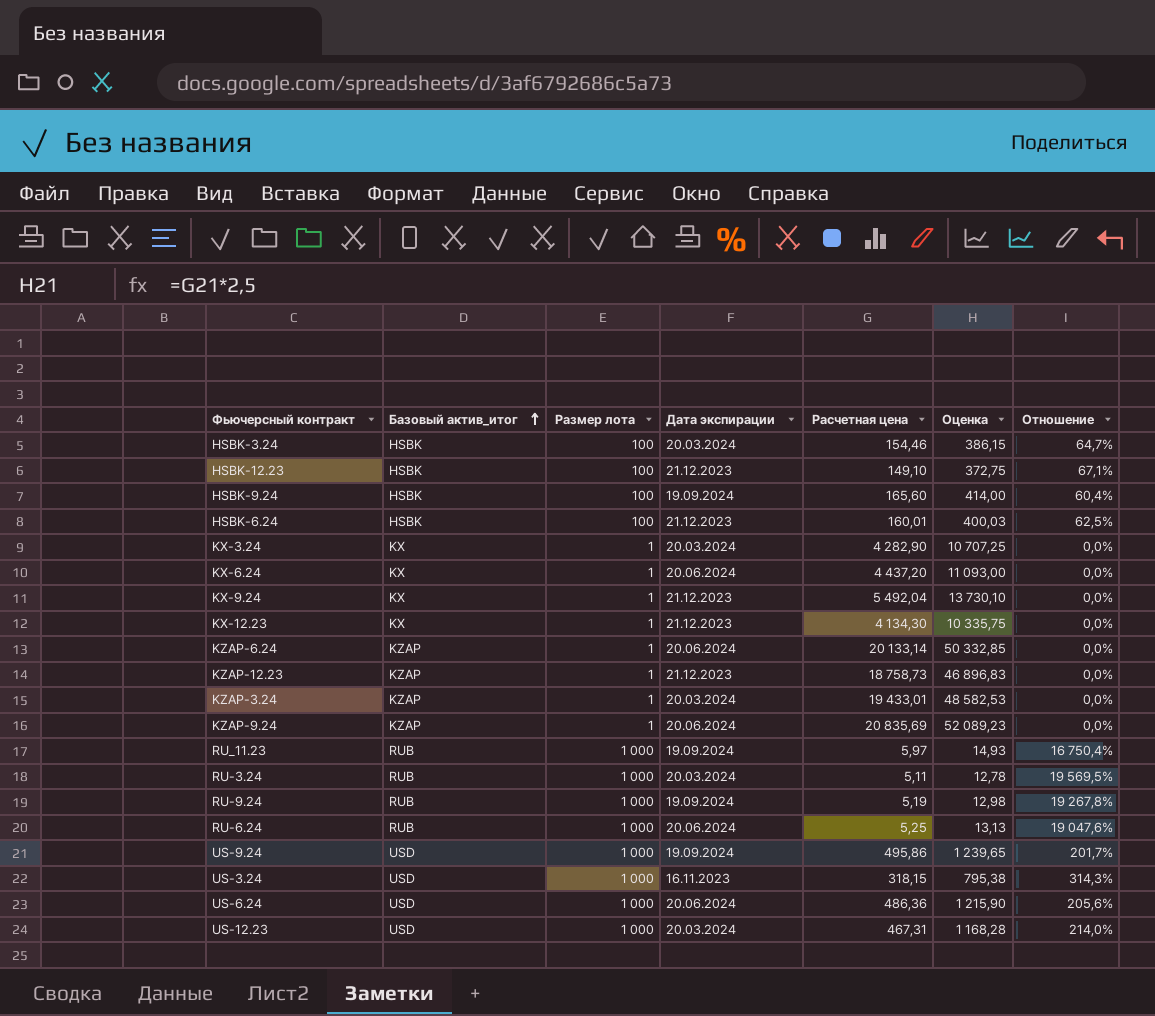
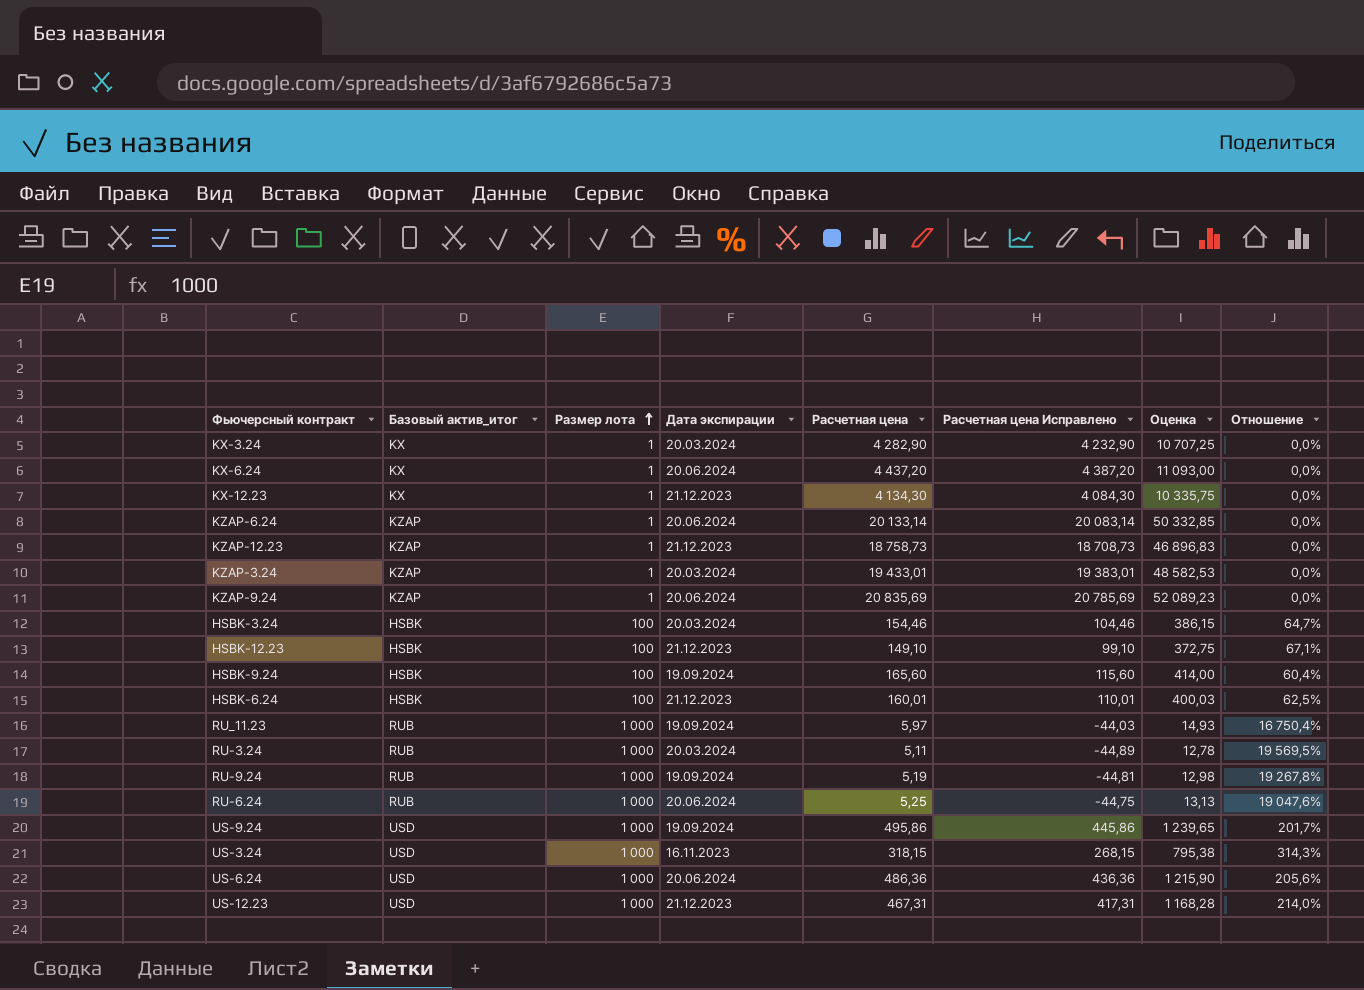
row order: Базовый актив_итог ascending -> Размер лота ascending
column Расчетная цена Исправлено | formula: none -> [Расчетная цена] - 50
row KX-9.24: KX | 1 | 21.12.2023 | 5 492,04 | 13 730,10 | 0,0% -> none
US-12.23 | Дата экспирации: 20.03.2024 -> 21.12.2023

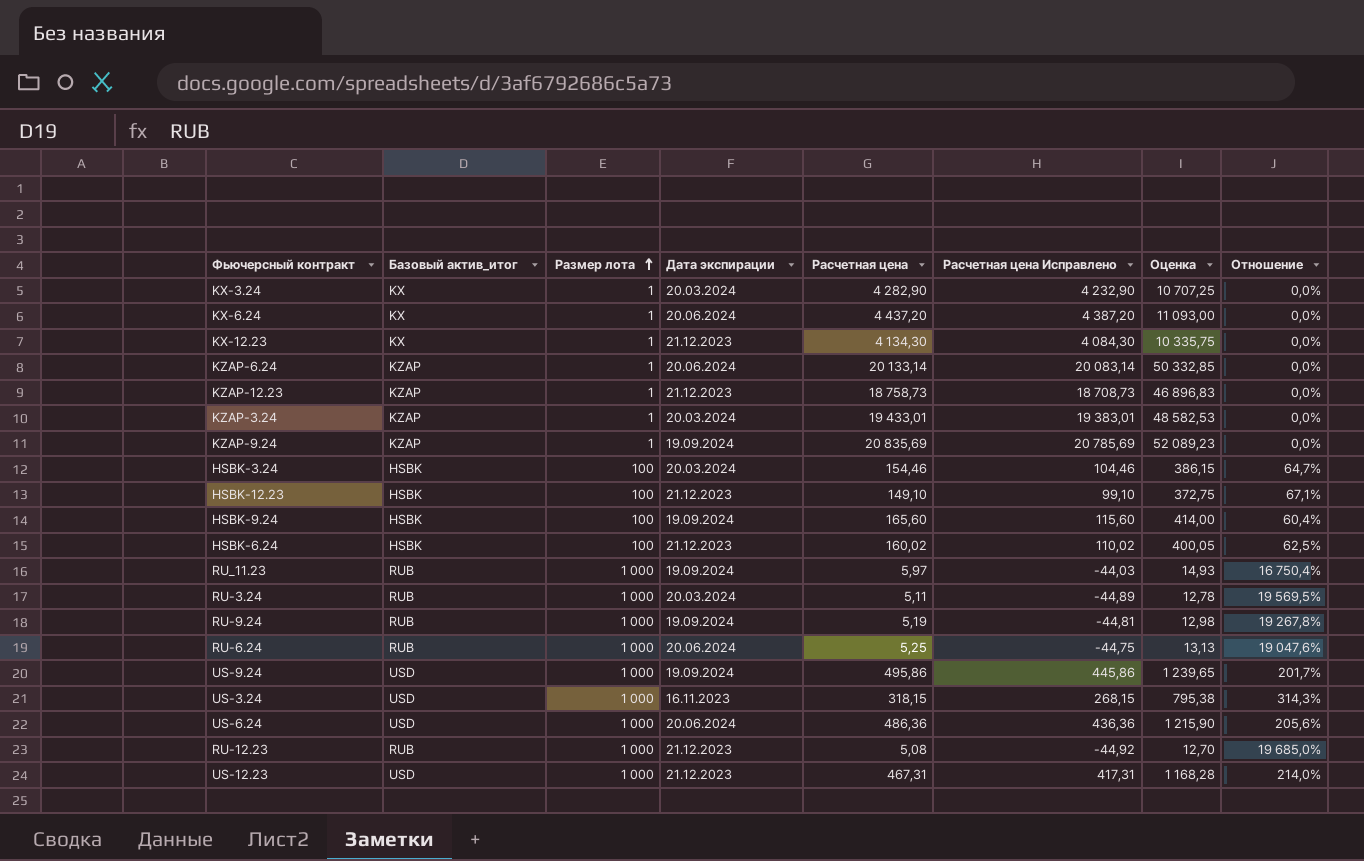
KZAP-9.24 | Дата экспирации: 20.06.2024 -> 19.09.2024
HSBK-6.24 | Расчетная цена: 160,01 -> 160,02
HSBK-6.24 | Расчетная цена Исправлено: 110,01 -> 110,02
HSBK-6.24 | Оценка: 400,03 -> 400,05
row RU-12.23: none -> RUB | 1 000 | 21.12.2023 | 5,08 | -44,92 | 12,70 | 19 685,0%

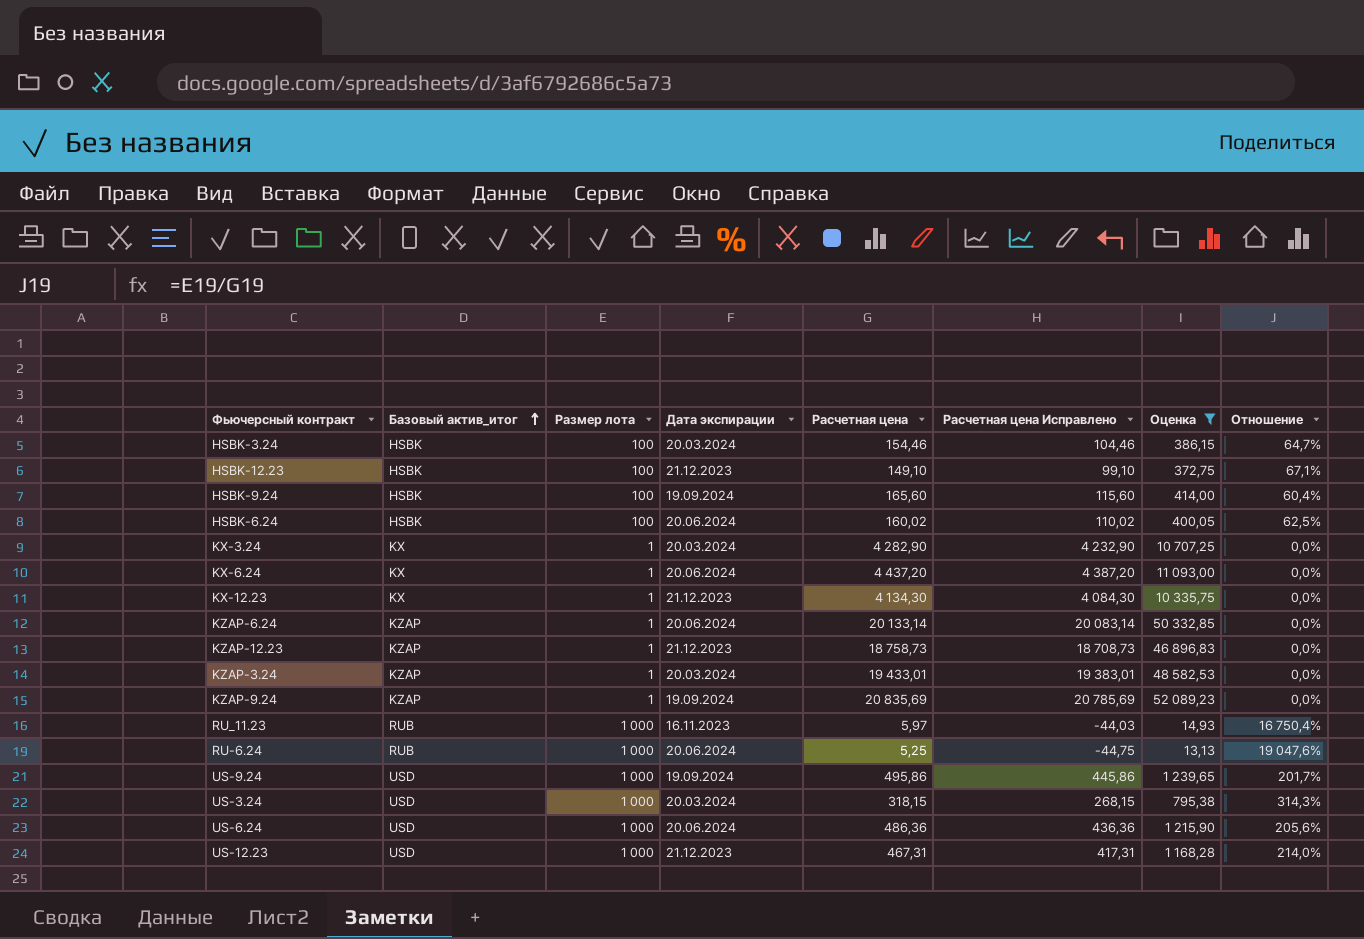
filter: none -> Оценка >= 13,13
row order: Размер лота ascending -> Базовый актив_итог ascending
HSBK-6.24 | Дата экспирации: 21.12.2023 -> 20.06.2024
RU_11.23 | Дата экспирации: 19.09.2024 -> 16.11.2023
US-3.24 | Дата экспирации: 16.11.2023 -> 20.03.2024

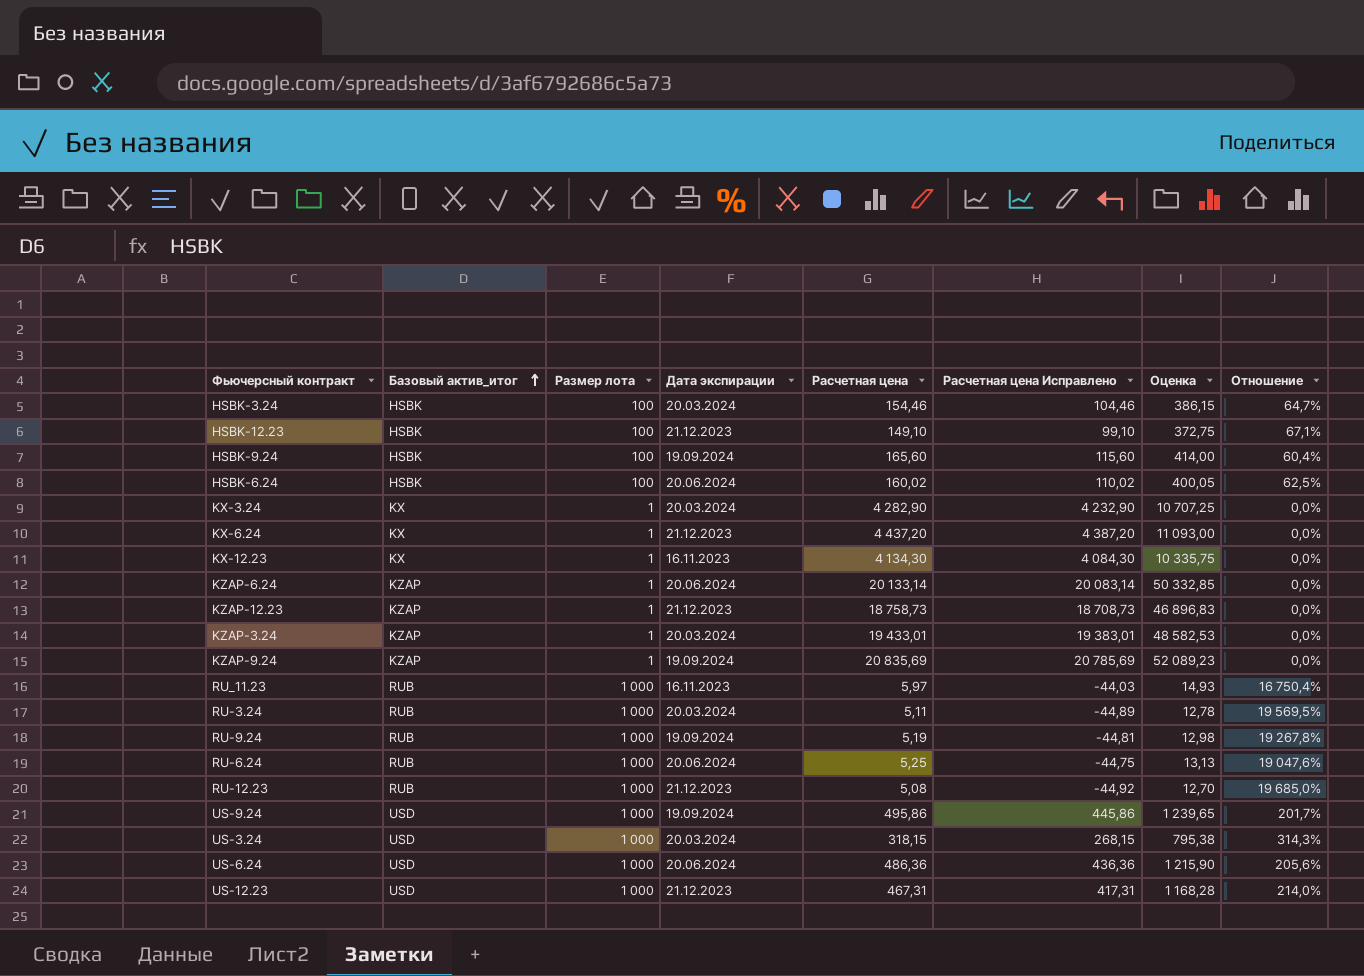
filter: Оценка >= 13,13 -> none
KX-6.24 | Дата экспирации: 20.06.2024 -> 21.12.2023
KX-12.23 | Дата экспирации: 21.12.2023 -> 16.11.2023

